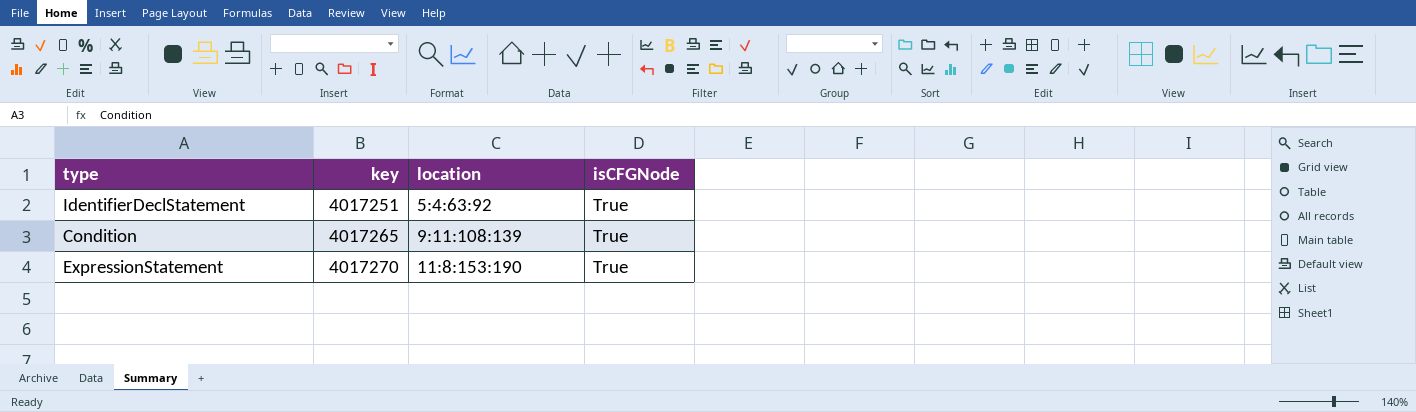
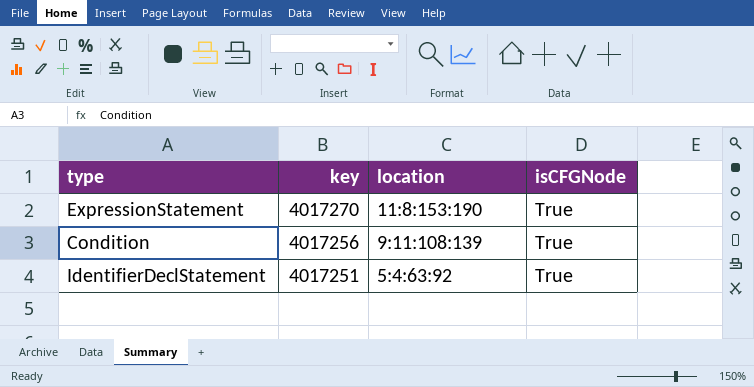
row order: key ascending -> key descending
Condition | key: 4017265 -> 4017256

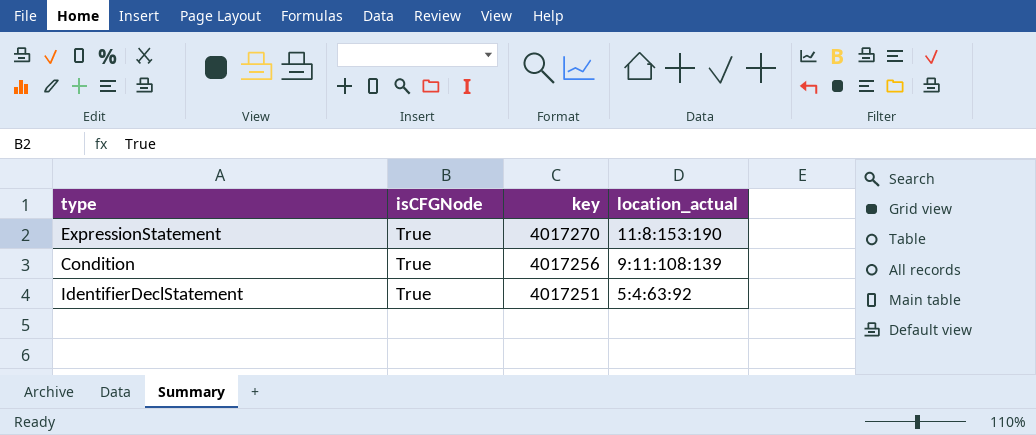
column isCFGNode | position: 4 -> 2
column name: location -> location_actual

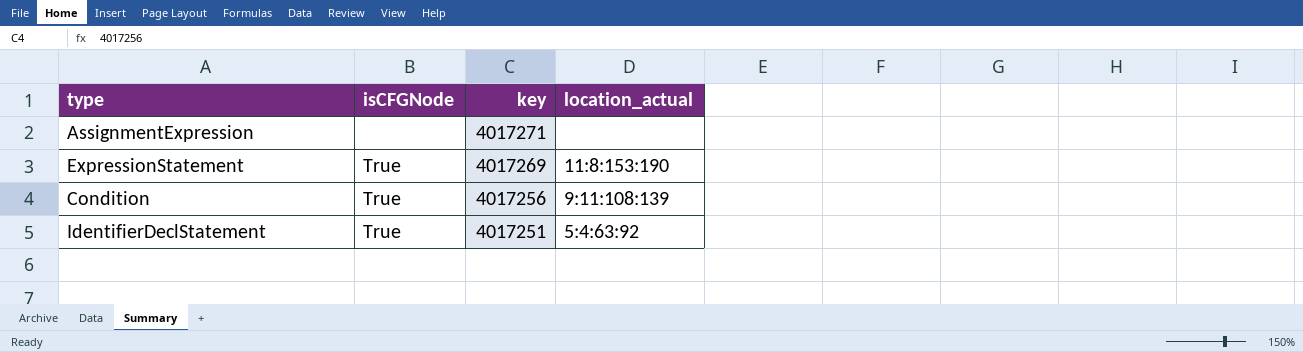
row AssignmentExpression: none -> none | 4017271 | none
ExpressionStatement | key: 4017270 -> 4017269

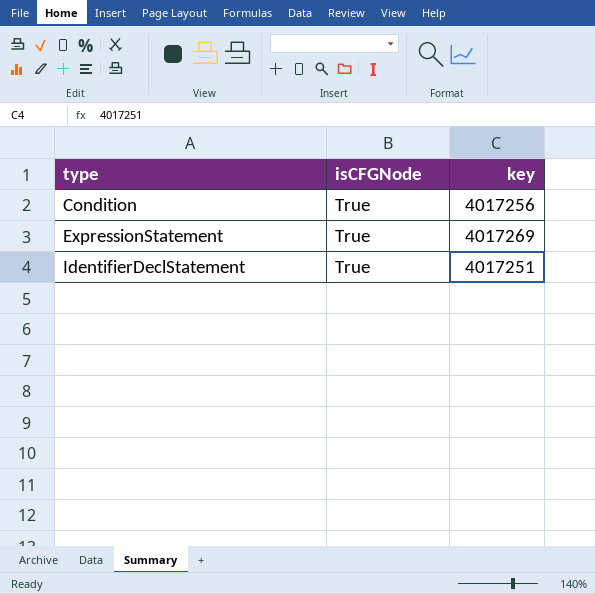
row order: key descending -> type ascending
column location_actual | position: 4 -> none
row AssignmentExpression: none | 4017271 | none -> none

